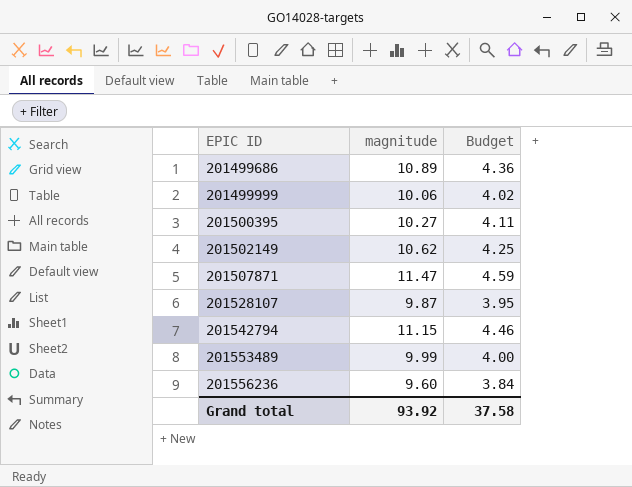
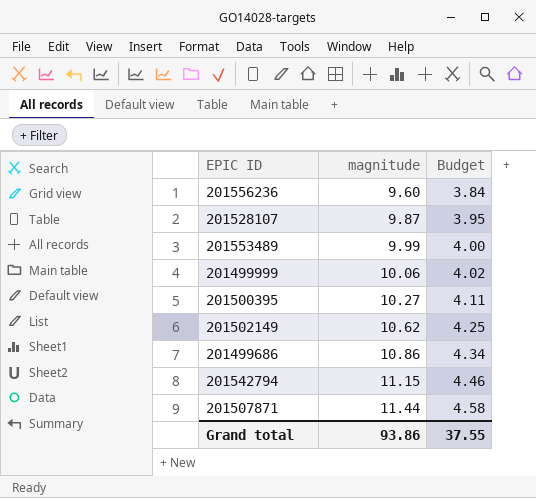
row order: EPIC ID ascending -> magnitude ascending
201499686 | magnitude: 10.89 -> 10.86
201499686 | Budget: 4.36 -> 4.34
201507871 | magnitude: 11.47 -> 11.44
201507871 | Budget: 4.59 -> 4.58
Grand total | magnitude: 93.92 -> 93.86
Grand total | Budget: 37.58 -> 37.55

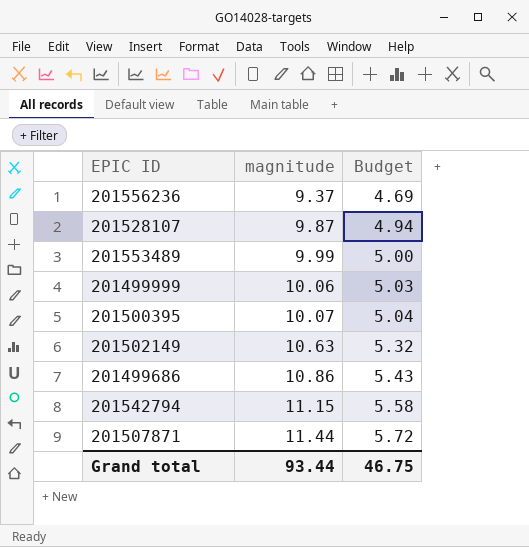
column Budget | formula: [magnitude] * 0.4 -> [magnitude] * 0.5
201556236 | magnitude: 9.60 -> 9.37
201500395 | magnitude: 10.27 -> 10.07
201502149 | magnitude: 10.62 -> 10.63
Grand total | magnitude: 93.86 -> 93.44
Grand total | Budget: 37.55 -> 46.75

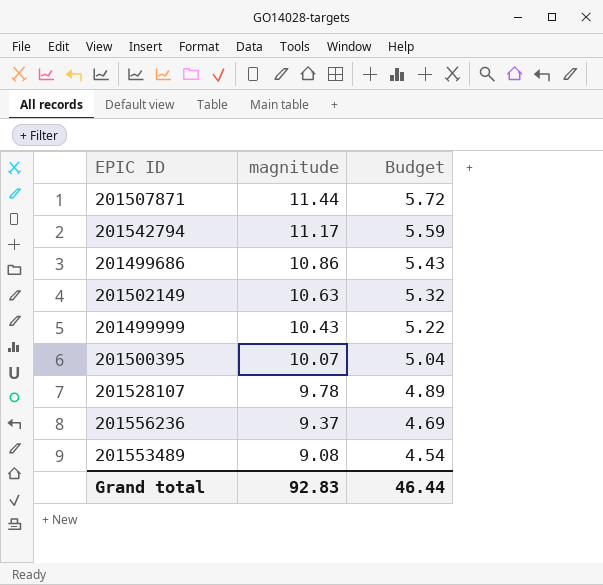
row order: magnitude ascending -> magnitude descending
201542794 | magnitude: 11.15 -> 11.17
201542794 | Budget: 5.58 -> 5.59
201499999 | magnitude: 10.06 -> 10.43
201499999 | Budget: 5.03 -> 5.22
201528107 | magnitude: 9.87 -> 9.78
201528107 | Budget: 4.94 -> 4.89
201553489 | magnitude: 9.99 -> 9.08
201553489 | Budget: 5.00 -> 4.54
Grand total | magnitude: 93.44 -> 92.83
Grand total | Budget: 46.75 -> 46.44

